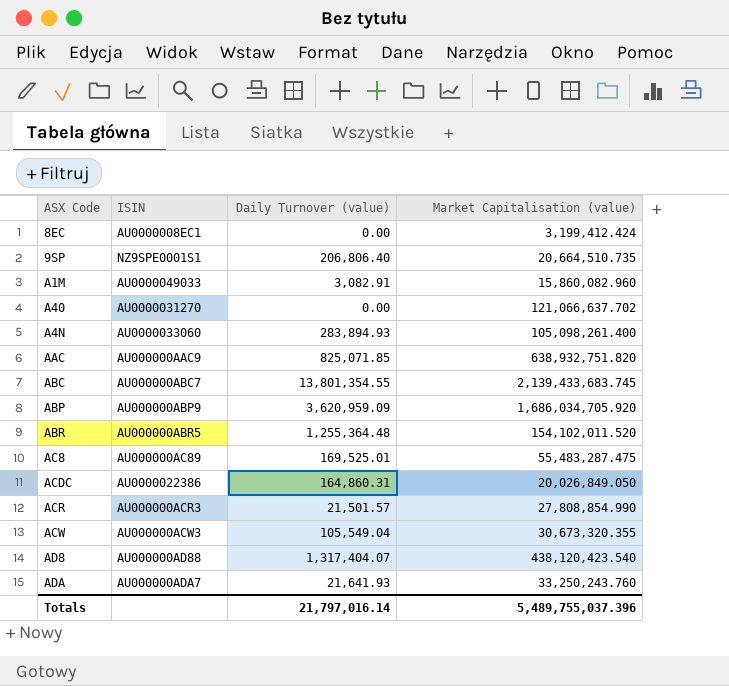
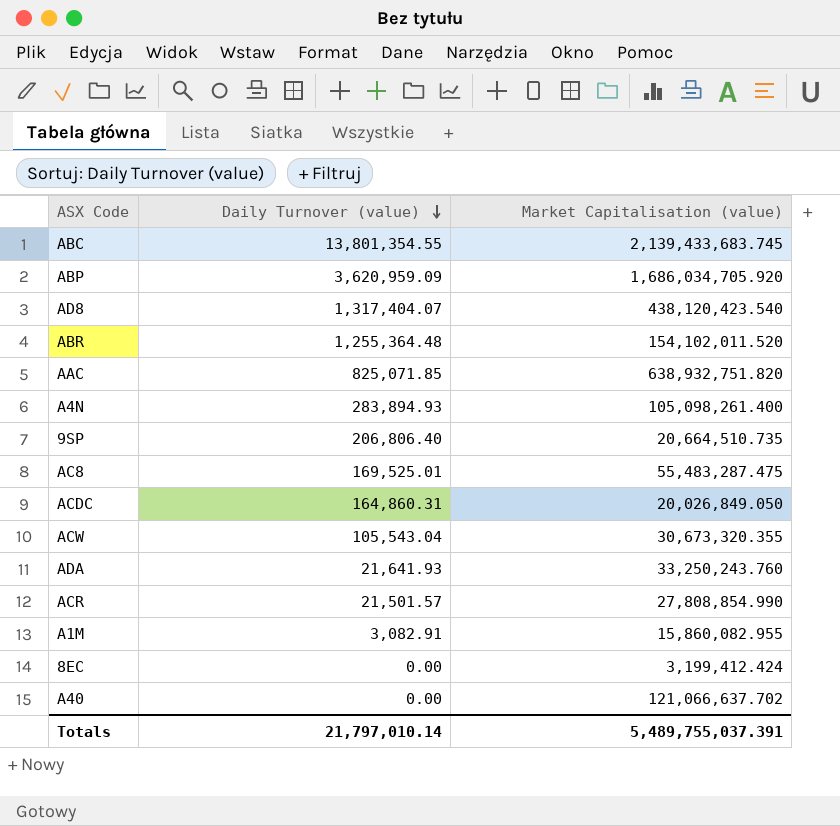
row order: none -> Daily Turnover (value) descending
column ISIN | position: 2 -> none
ACW | Daily Turnover (value): 105,549.04 -> 105,543.04
A1M | Market Capitalisation (value): 15,860,082.960 -> 15,860,082.955
Totals | Daily Turnover (value): 21,797,016.14 -> 21,797,010.14
Totals | Market Capitalisation (value): 5,489,755,037.396 -> 5,489,755,037.391

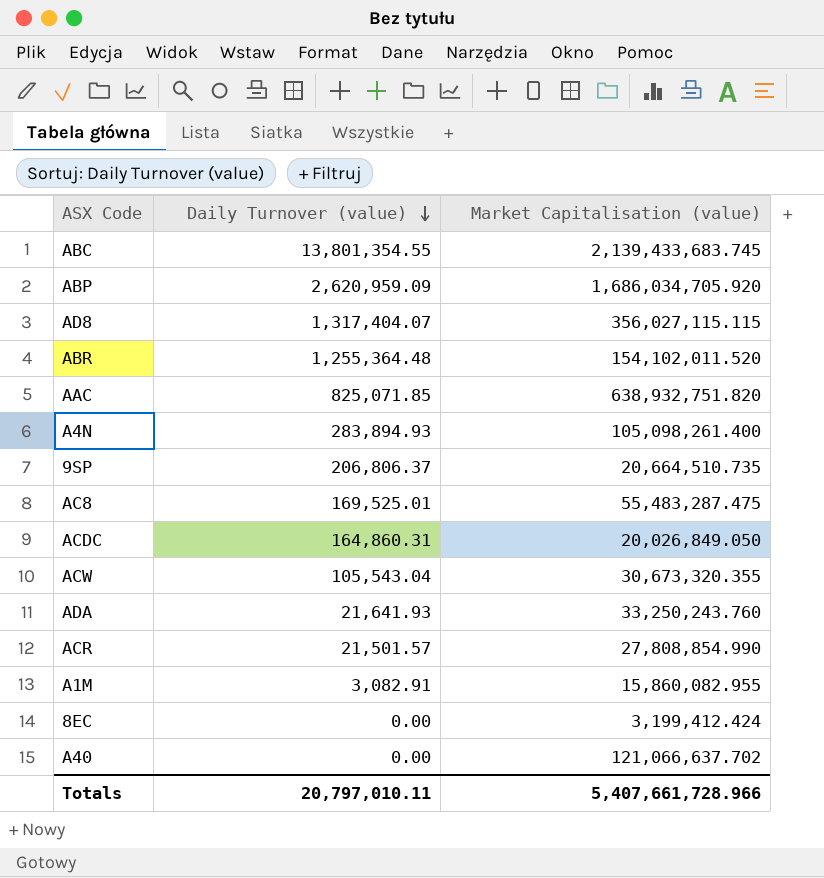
ABP | Daily Turnover (value): 3,620,959.09 -> 2,620,959.09
AD8 | Market Capitalisation (value): 438,120,423.540 -> 356,027,115.115
9SP | Daily Turnover (value): 206,806.40 -> 206,806.37
Totals | Daily Turnover (value): 21,797,010.14 -> 20,797,010.11
Totals | Market Capitalisation (value): 5,489,755,037.391 -> 5,407,661,728.966

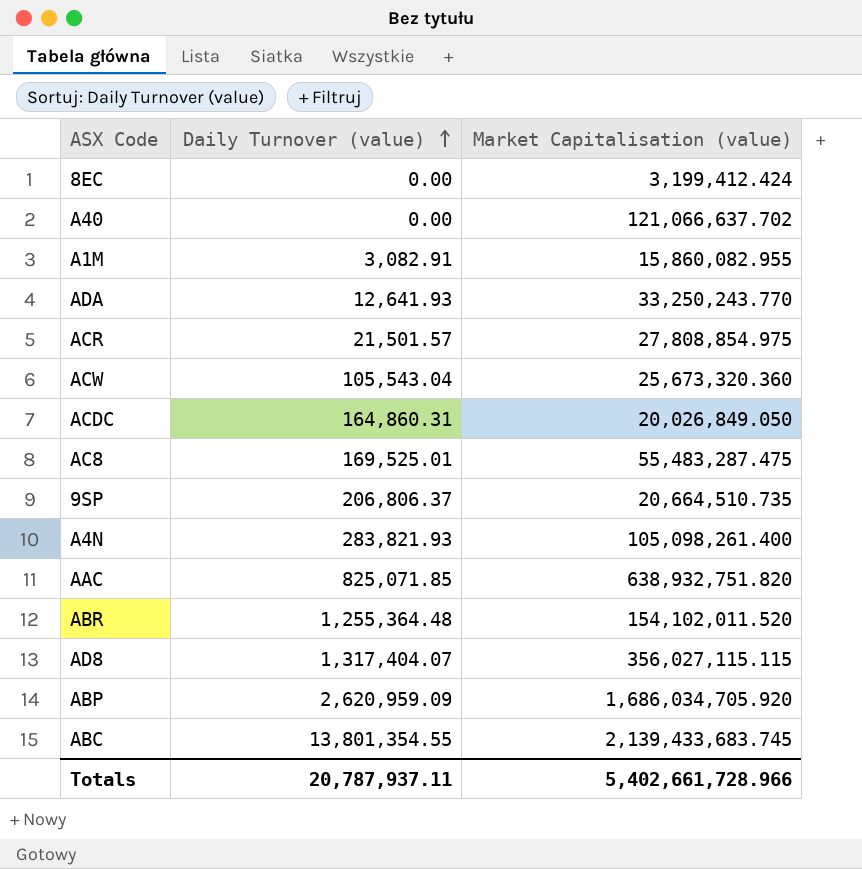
row order: Daily Turnover (value) descending -> Daily Turnover (value) ascending
ADA | Daily Turnover (value): 21,641.93 -> 12,641.93
ADA | Market Capitalisation (value): 33,250,243.760 -> 33,250,243.770
ACR | Market Capitalisation (value): 27,808,854.990 -> 27,808,854.975
ACW | Market Capitalisation (value): 30,673,320.355 -> 25,673,320.360
A4N | Daily Turnover (value): 283,894.93 -> 283,821.93
Totals | Daily Turnover (value): 20,797,010.11 -> 20,787,937.11
Totals | Market Capitalisation (value): 5,407,661,728.966 -> 5,402,661,728.966

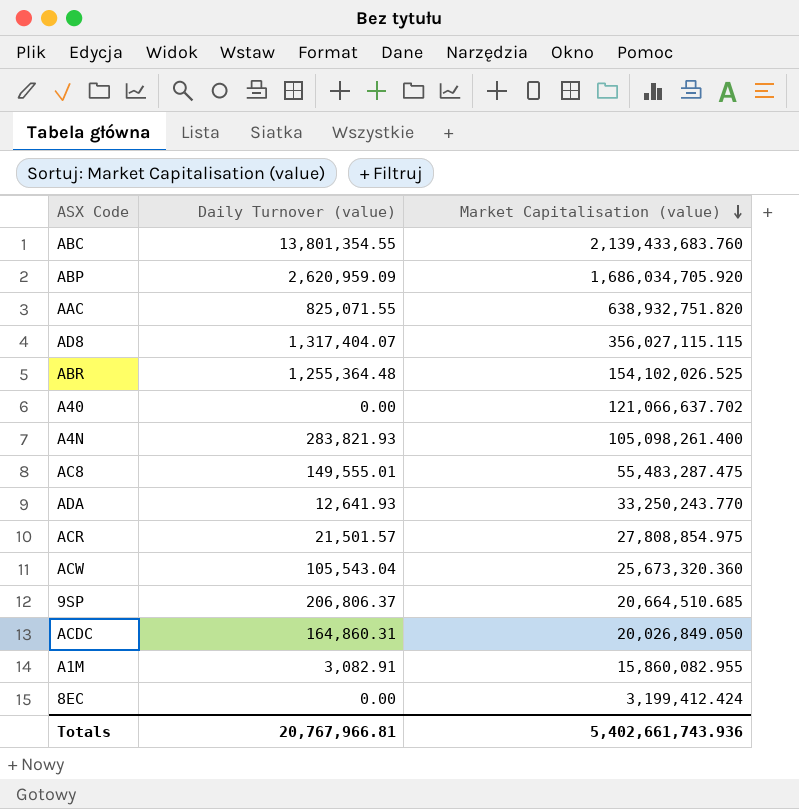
row order: Daily Turnover (value) ascending -> Market Capitalisation (value) descending
ABC | Market Capitalisation (value): 2,139,433,683.745 -> 2,139,433,683.760
AAC | Daily Turnover (value): 825,071.85 -> 825,071.55
ABR | Market Capitalisation (value): 154,102,011.520 -> 154,102,026.525
AC8 | Daily Turnover (value): 169,525.01 -> 149,555.01
9SP | Market Capitalisation (value): 20,664,510.735 -> 20,664,510.685
Totals | Daily Turnover (value): 20,787,937.11 -> 20,767,966.81
Totals | Market Capitalisation (value): 5,402,661,728.966 -> 5,402,661,743.936

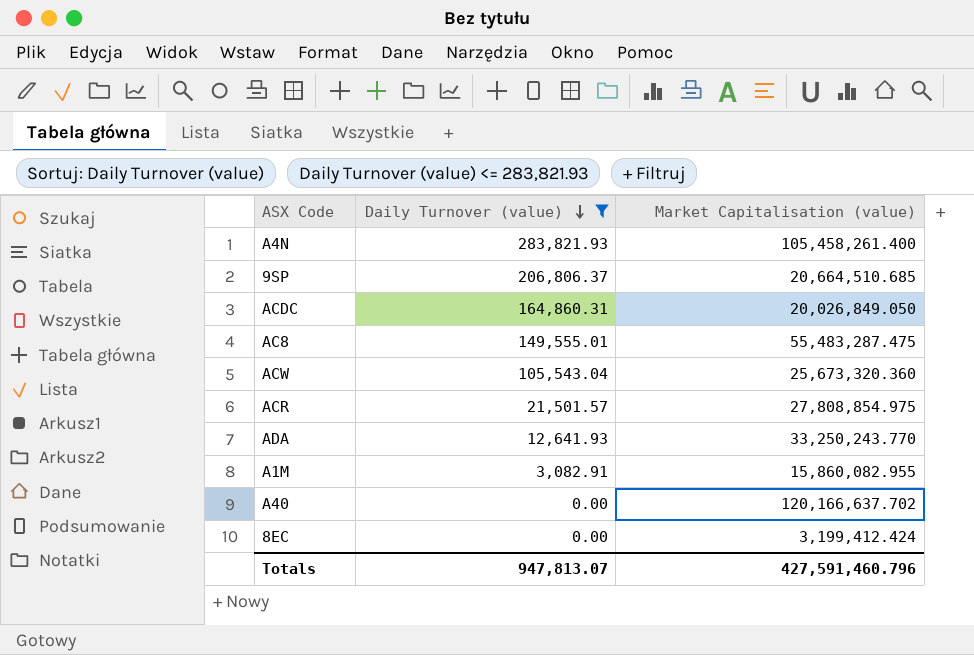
filter: none -> Daily Turnover (value) <= 283,821.93
row order: Market Capitalisation (value) descending -> Daily Turnover (value) descending
A4N | Market Capitalisation (value): 105,098,261.400 -> 105,458,261.400
A40 | Market Capitalisation (value): 121,066,637.702 -> 120,166,637.702
Totals | Daily Turnover (value): 20,767,966.81 -> 947,813.07
Totals | Market Capitalisation (value): 5,402,661,743.936 -> 427,591,460.796

